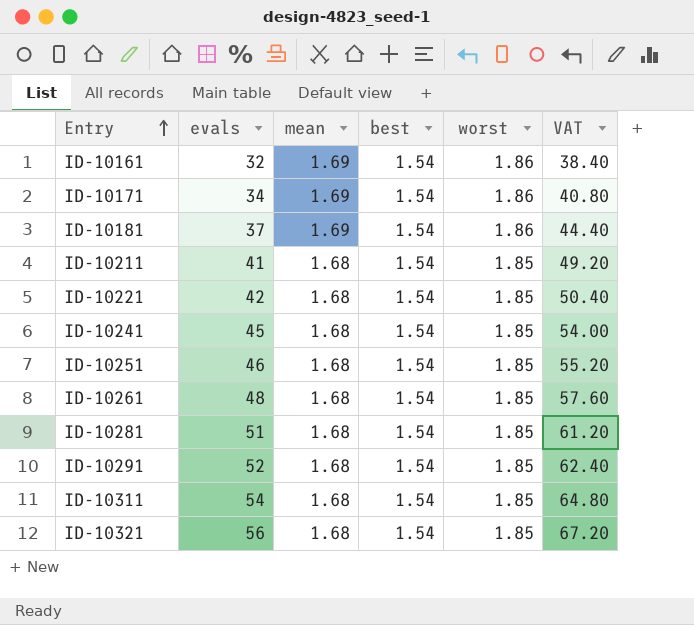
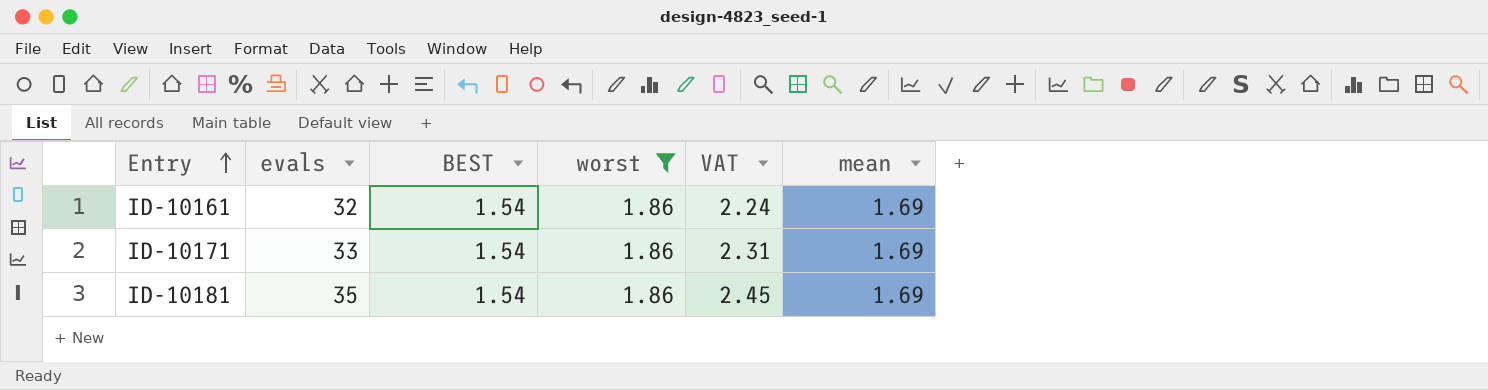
filter: none -> worst = 1.86
column name: best -> BEST
column VAT | formula: [evals] * 1.2 -> [evals] * 0.07
column mean | position: 3 -> 6
ID-10171 | evals: 34 -> 33
ID-10181 | evals: 37 -> 35

